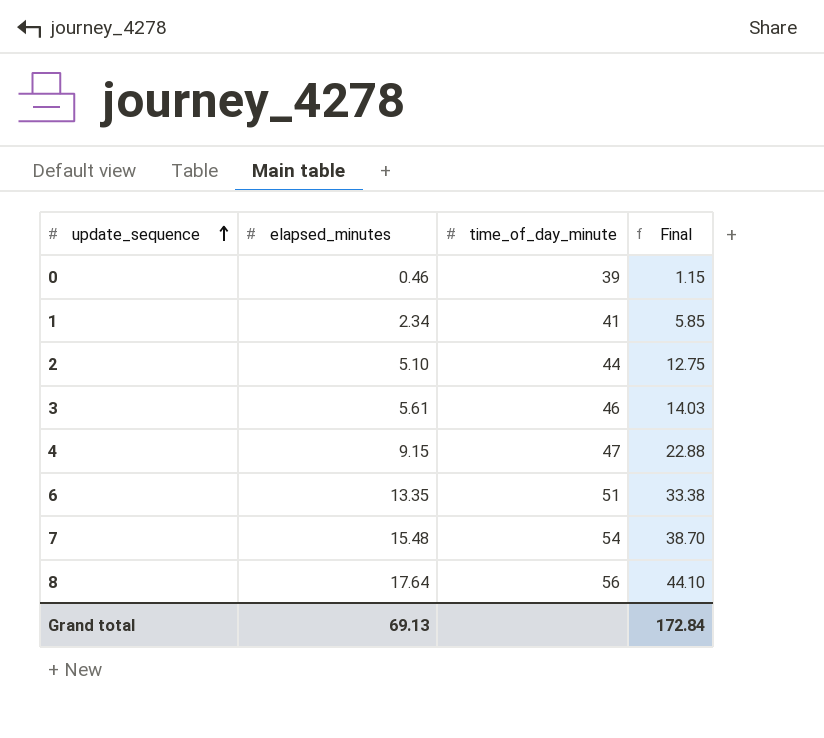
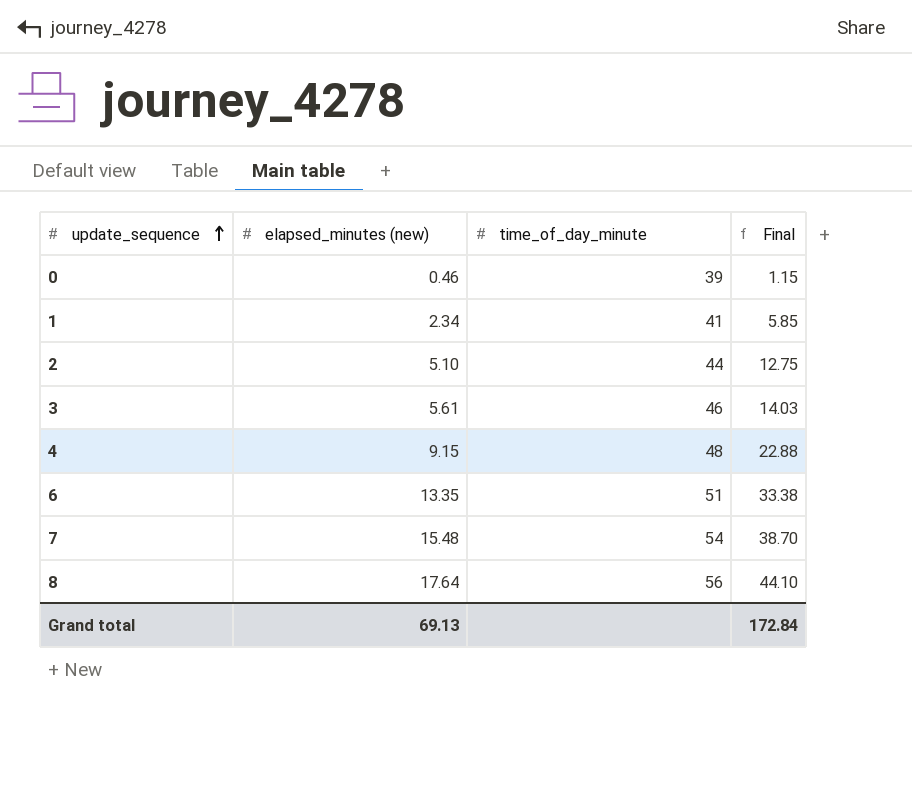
column name: elapsed_minutes -> elapsed_minutes (new)
4 | time_of_day_minute: 47 -> 48

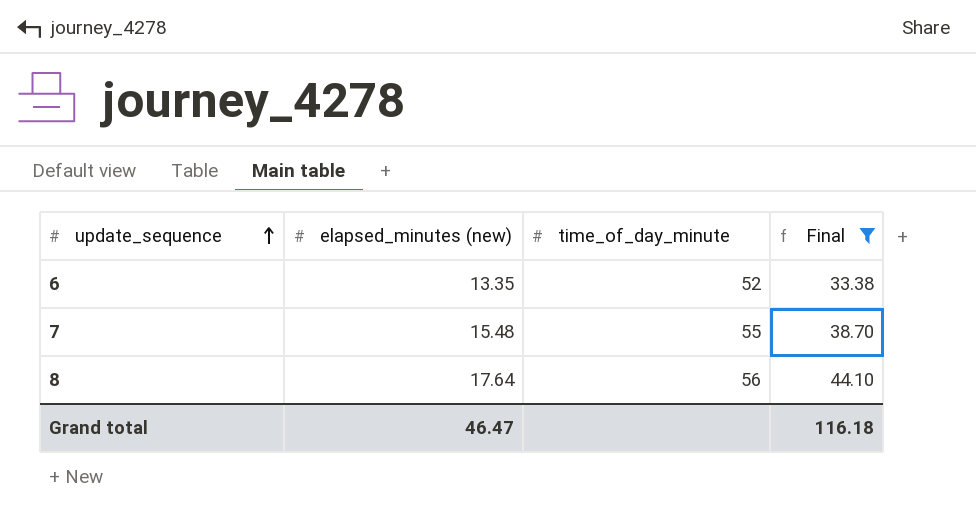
filter: none -> Final >= 33.38
6 | time_of_day_minute: 51 -> 52
7 | time_of_day_minute: 54 -> 55
Grand total | elapsed_minutes (new): 69.13 -> 46.47
Grand total | Final: 172.84 -> 116.18

